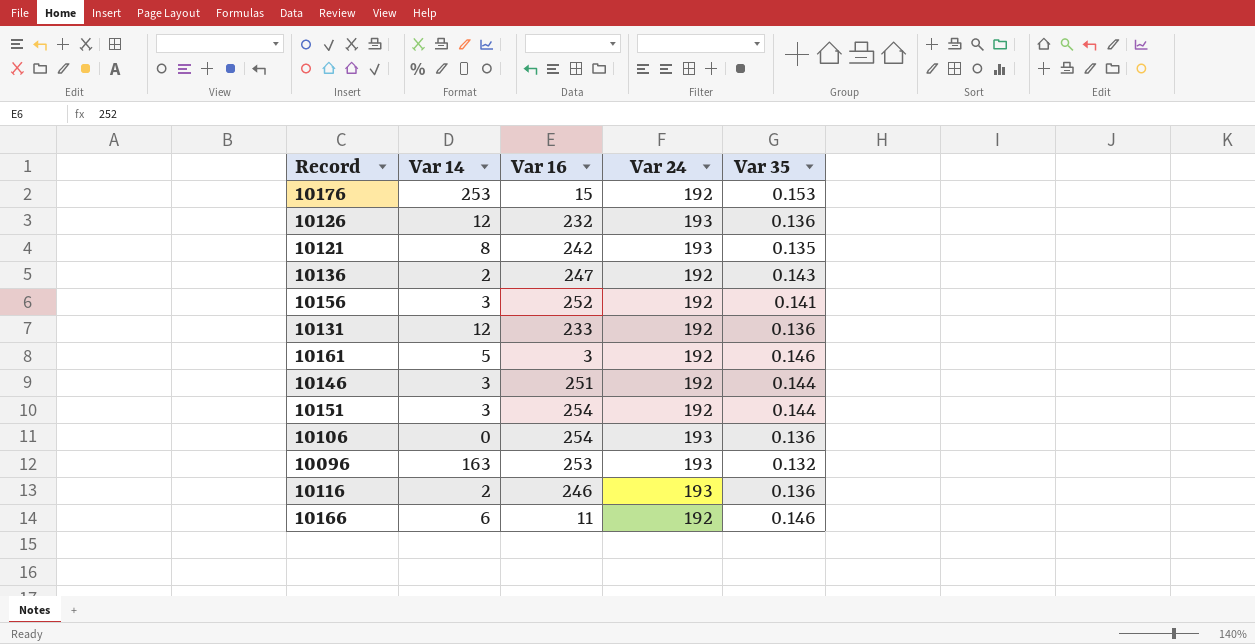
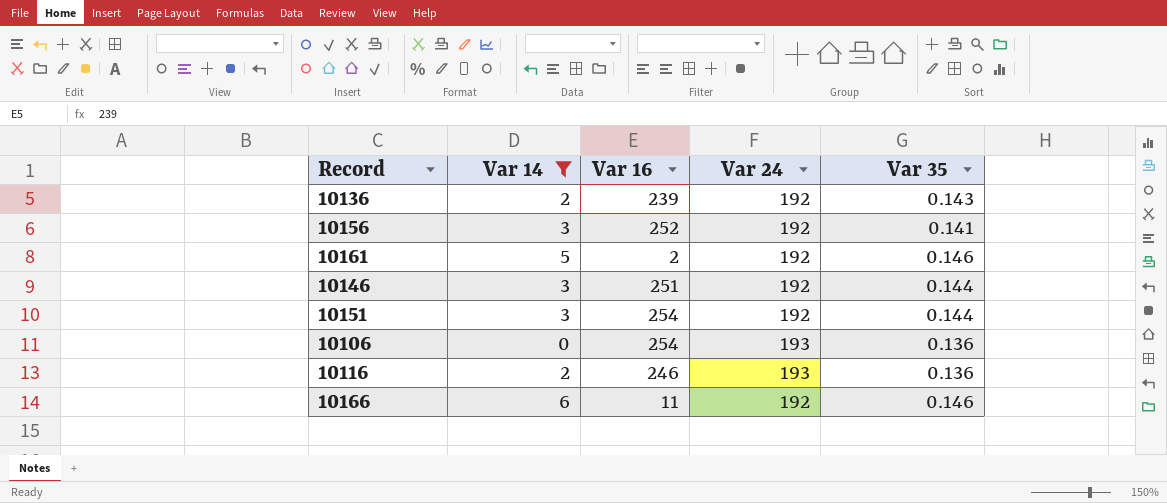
filter: none -> Var 14 <= 6
10136 | Var 16: 247 -> 239
10161 | Var 16: 3 -> 2

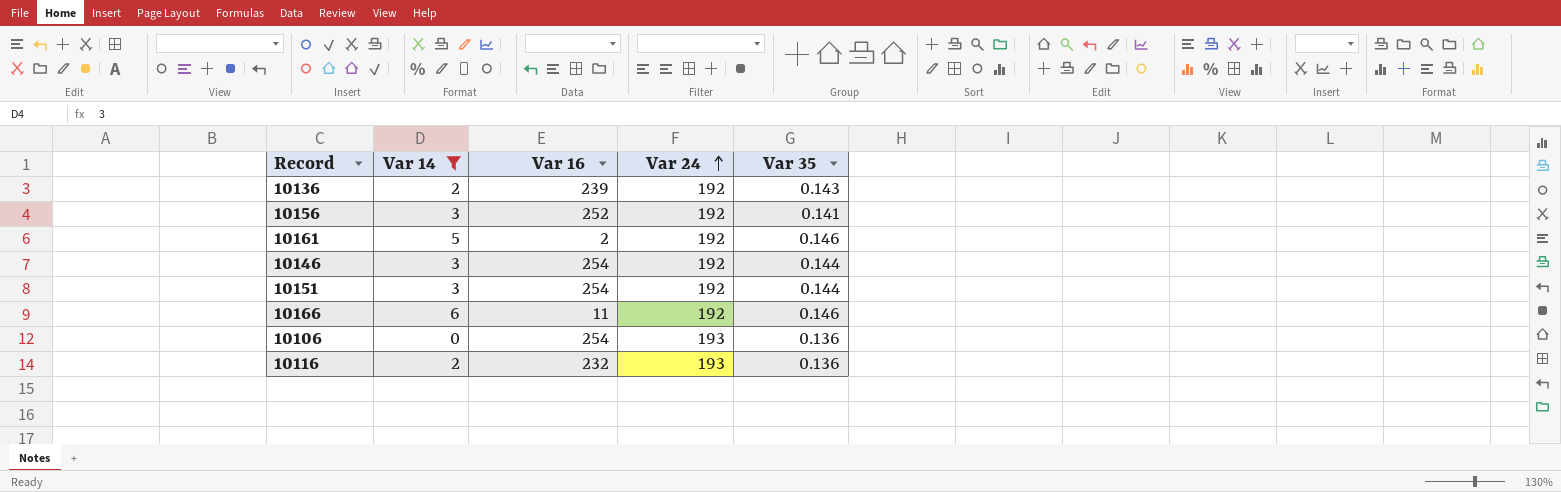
row order: none -> Var 24 ascending
10146 | Var 16: 251 -> 254
10116 | Var 16: 246 -> 232

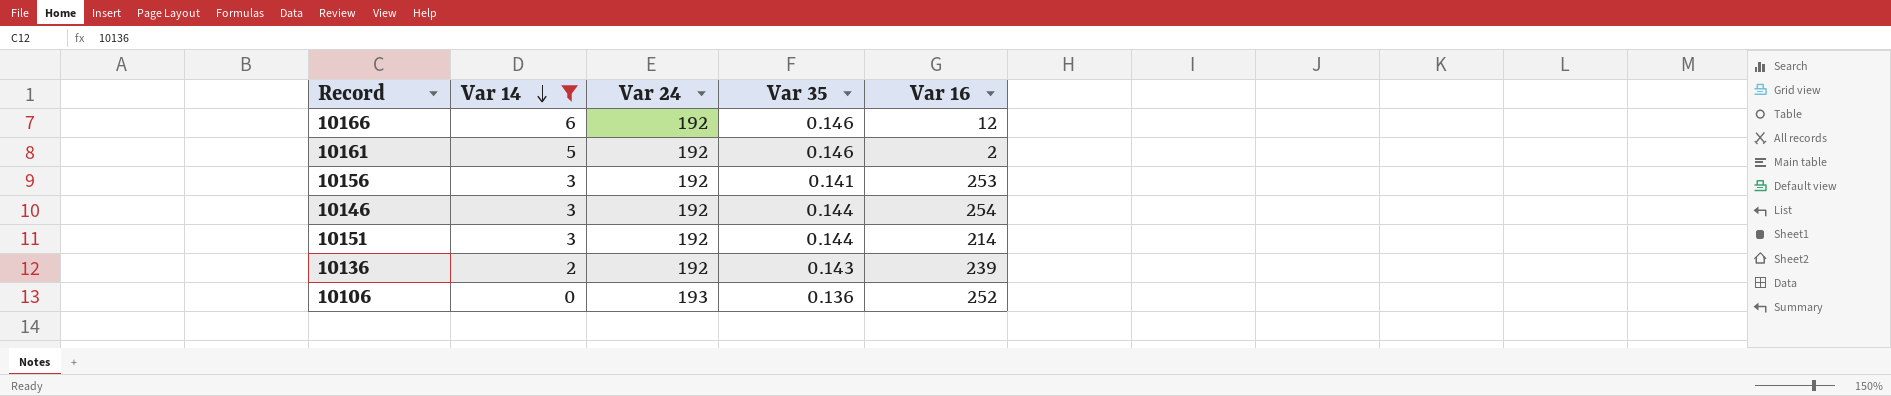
row order: Var 24 ascending -> Var 14 descending
column Var 16 | position: 3 -> 5
row 10116: 2 | 232 | 193 | 0.136 -> none
10166 | Var 16: 11 -> 12
10156 | Var 16: 252 -> 253
10151 | Var 16: 254 -> 214
10106 | Var 16: 254 -> 252

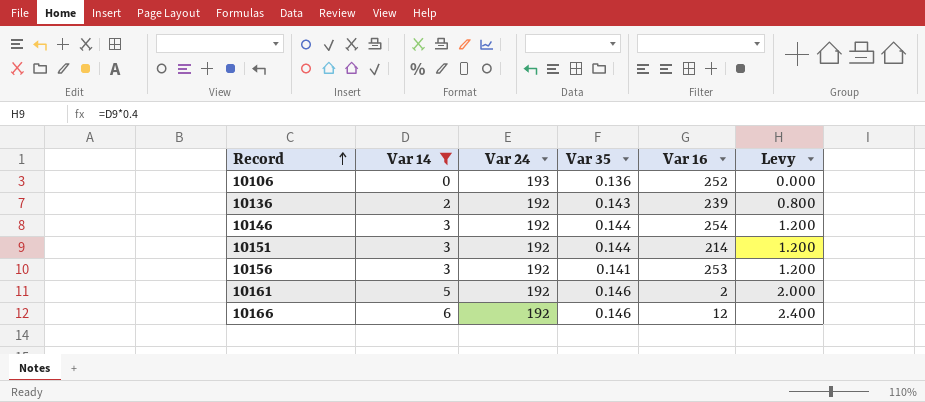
row order: Var 14 descending -> Record ascending
column Levy | formula: none -> [Var 14] * 0.4

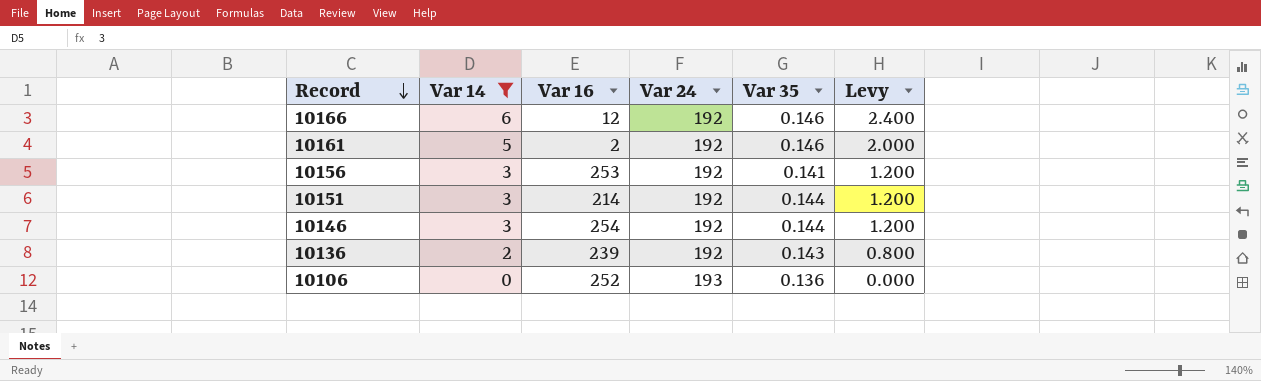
row order: Record ascending -> Record descending
column Var 16 | position: 5 -> 3

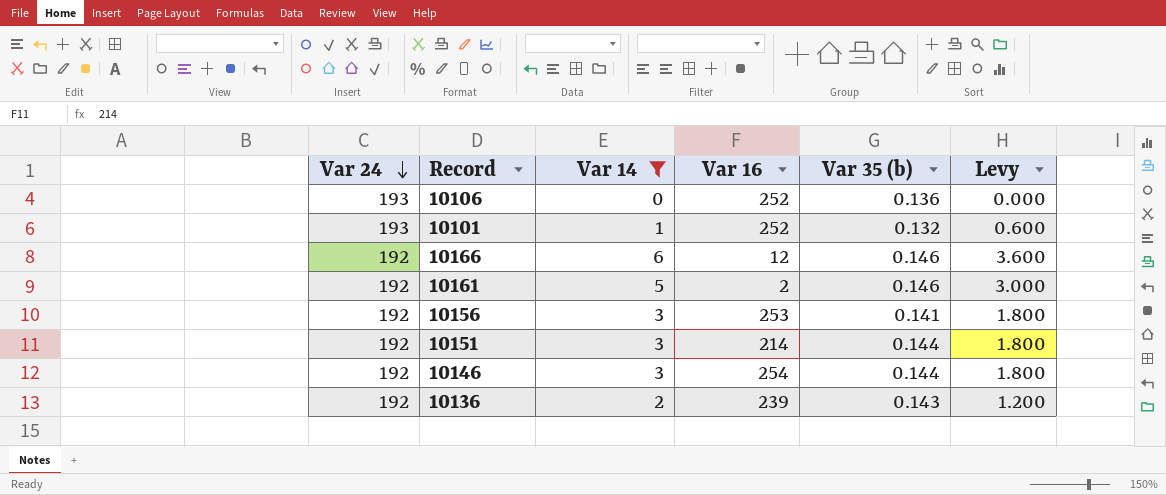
row order: Record descending -> Var 24 descending
column Var 24 | position: 4 -> 1
column name: Var 35 -> Var 35 (b)
column Levy | formula: [Var 14] * 0.4 -> [Var 14] * 0.6
row 10101: none -> 193 | 1 | 252 | 0.132 | 0.600

